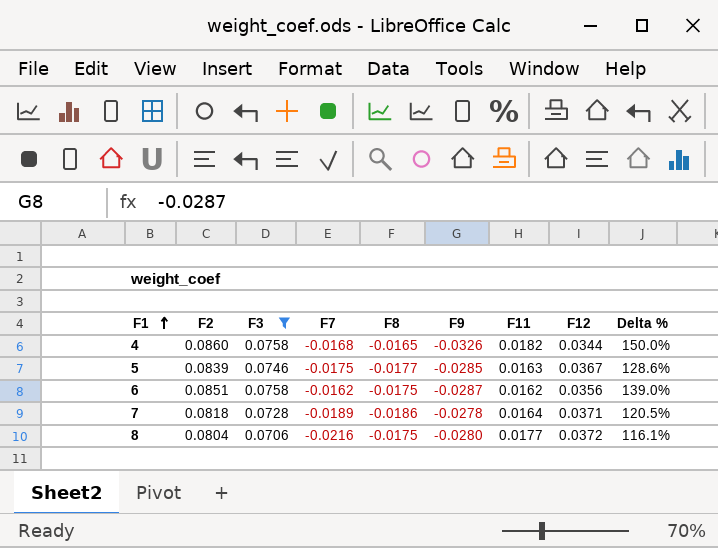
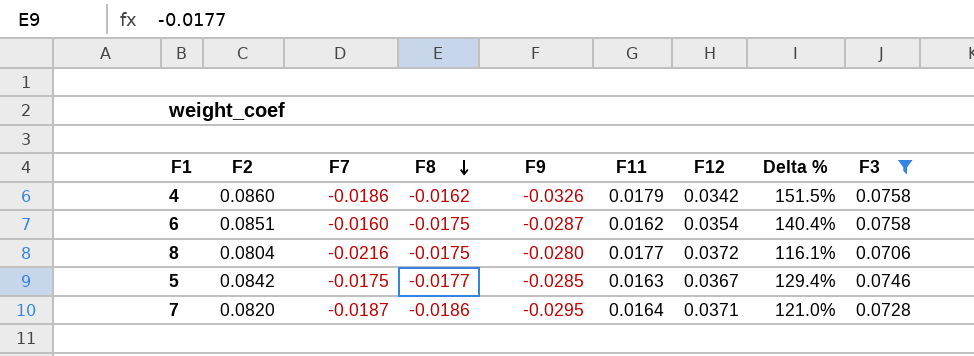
row order: F1 ascending -> F8 descending
column F3 | position: 3 -> 9
4 | F7: -0.0168 -> -0.0186
4 | F8: -0.0165 -> -0.0162
4 | F11: 0.0182 -> 0.0179
4 | F12: 0.0344 -> 0.0342
4 | Delta %: 150.0% -> 151.5%
6 | F7: -0.0162 -> -0.0160
6 | F12: 0.0356 -> 0.0354
6 | Delta %: 139.0% -> 140.4%
5 | F2: 0.0839 -> 0.0842
5 | Delta %: 128.6% -> 129.4%
7 | F2: 0.0818 -> 0.0820
7 | F7: -0.0189 -> -0.0187
7 | F9: -0.0278 -> -0.0295
7 | Delta %: 120.5% -> 121.0%

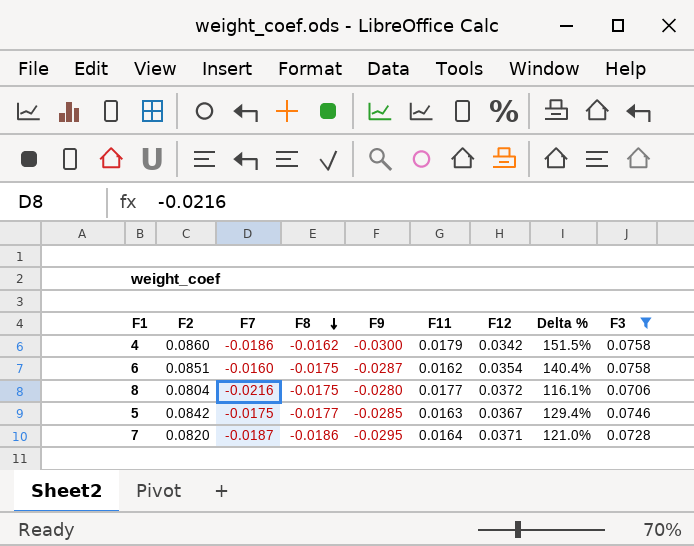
4 | F9: -0.0326 -> -0.0300

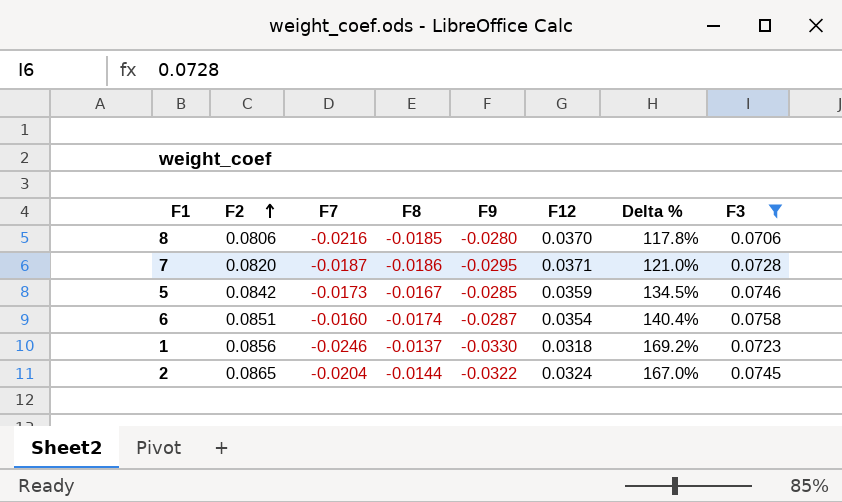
row order: F8 descending -> F2 ascending
column F11 | position: 6 -> none
row 4: 0.0860 | -0.0186 | -0.0162 | -0.0300 | 0.0179 | 0.0342 | 151.5% | 0.0758 -> none
8 | F2: 0.0804 -> 0.0806
8 | F8: -0.0175 -> -0.0185
8 | F12: 0.0372 -> 0.0370
8 | Delta %: 116.1% -> 117.8%
5 | F7: -0.0175 -> -0.0173
5 | F8: -0.0177 -> -0.0167
5 | F12: 0.0367 -> 0.0359
5 | Delta %: 129.4% -> 134.5%
6 | F8: -0.0175 -> -0.0174
row 1: none -> 0.0856 | -0.0246 | -0.0137 | -0.0330 | 0.0318 | 169.2% | 0.0723
row 2: none -> 0.0865 | -0.0204 | -0.0144 | -0.0322 | 0.0324 | 167.0% | 0.0745

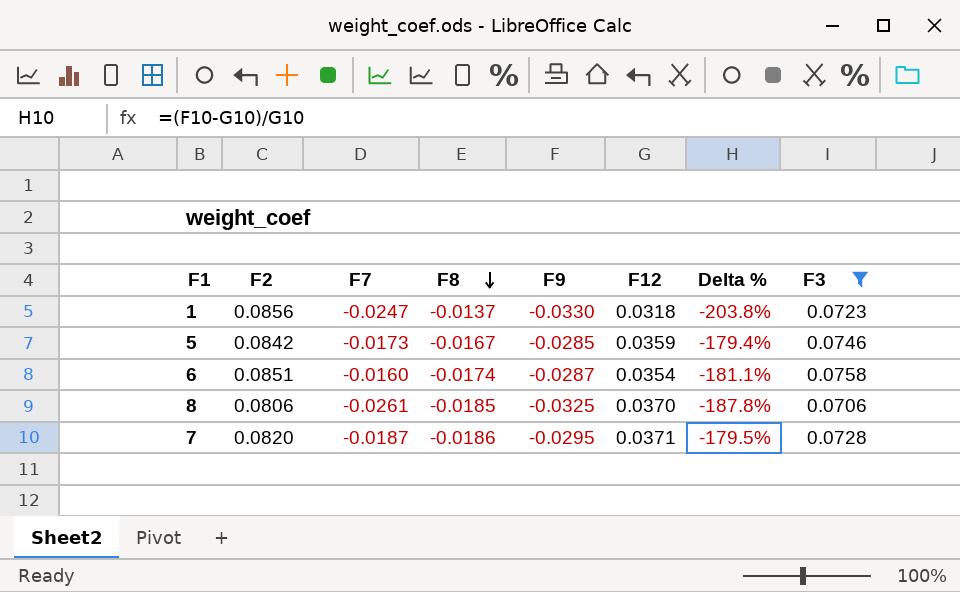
row order: F2 ascending -> F8 descending
column Delta % | formula: ([F2] - [F12]) / [F12] -> ([F9] - [F12]) / [F12]
row 2: 0.0865 | -0.0204 | -0.0144 | -0.0322 | 0.0324 | 167.0% | 0.0745 -> none
1 | F7: -0.0246 -> -0.0247
8 | F7: -0.0216 -> -0.0261
8 | F9: -0.0280 -> -0.0325

